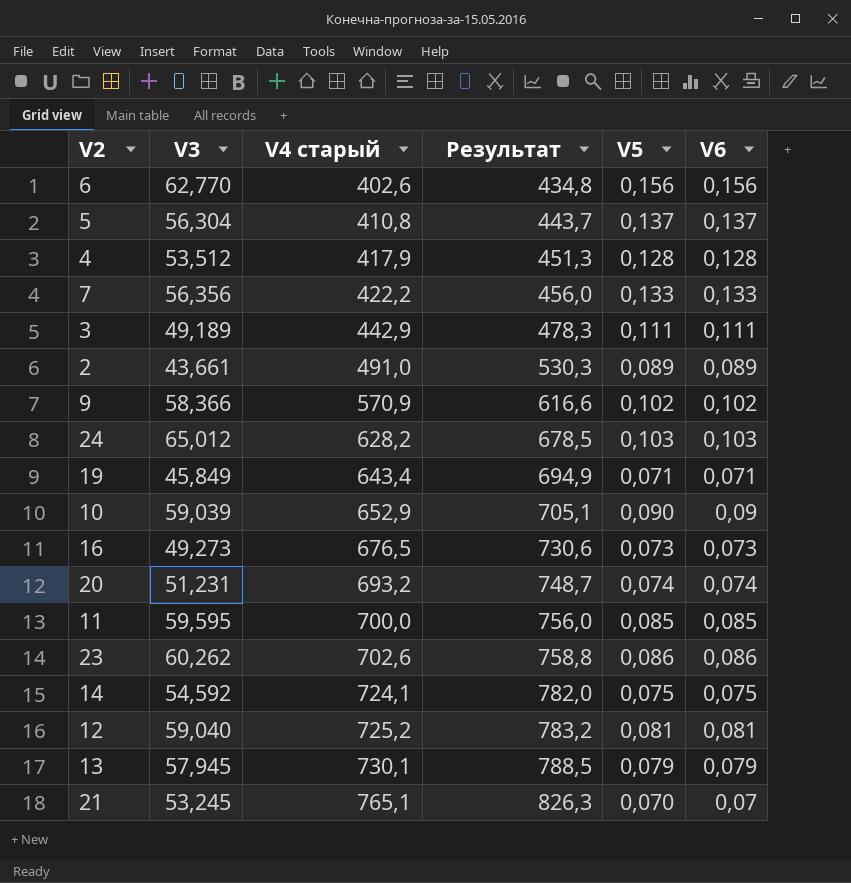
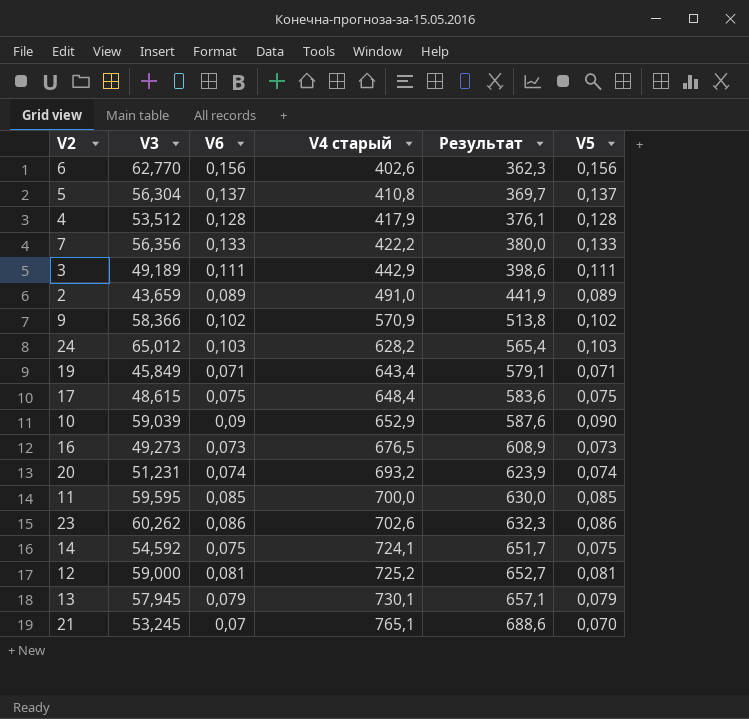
column V6 | position: 6 -> 3
column Результат | formula: [V4 старый] * 1,08 -> [V4 старый] * 0,9
2 | V3: 43,661 -> 43,659
row 17: none -> 48,615 | 0,075 | 648,4 | 583,6 | 0,075
12 | V3: 59,040 -> 59,000

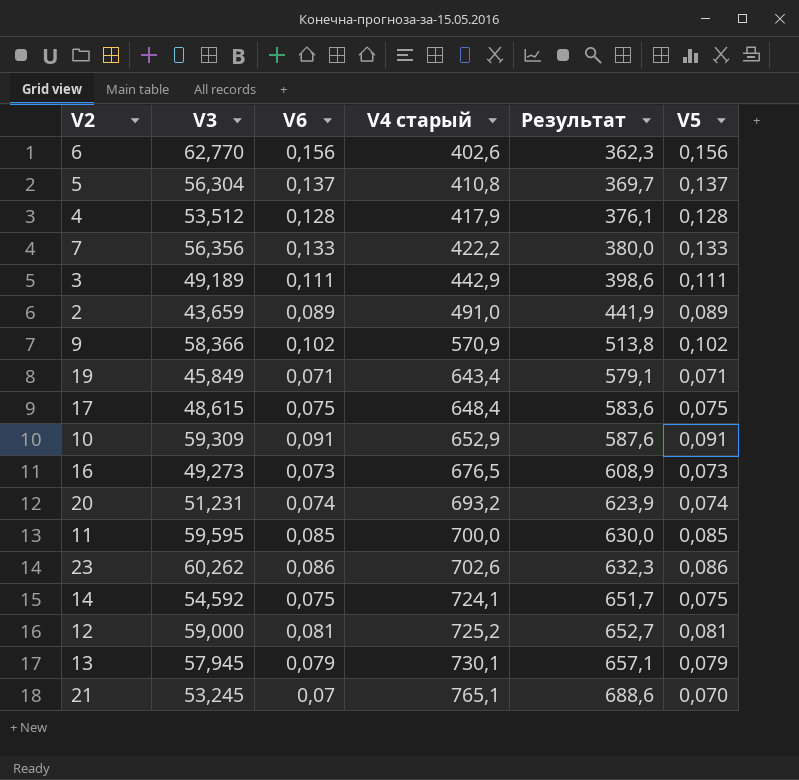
row 24: 65,012 | 0,103 | 628,2 | 565,4 | 0,103 -> none
10 | V3: 59,039 -> 59,309
10 | V6: 0,09 -> 0,091
10 | V5: 0,090 -> 0,091

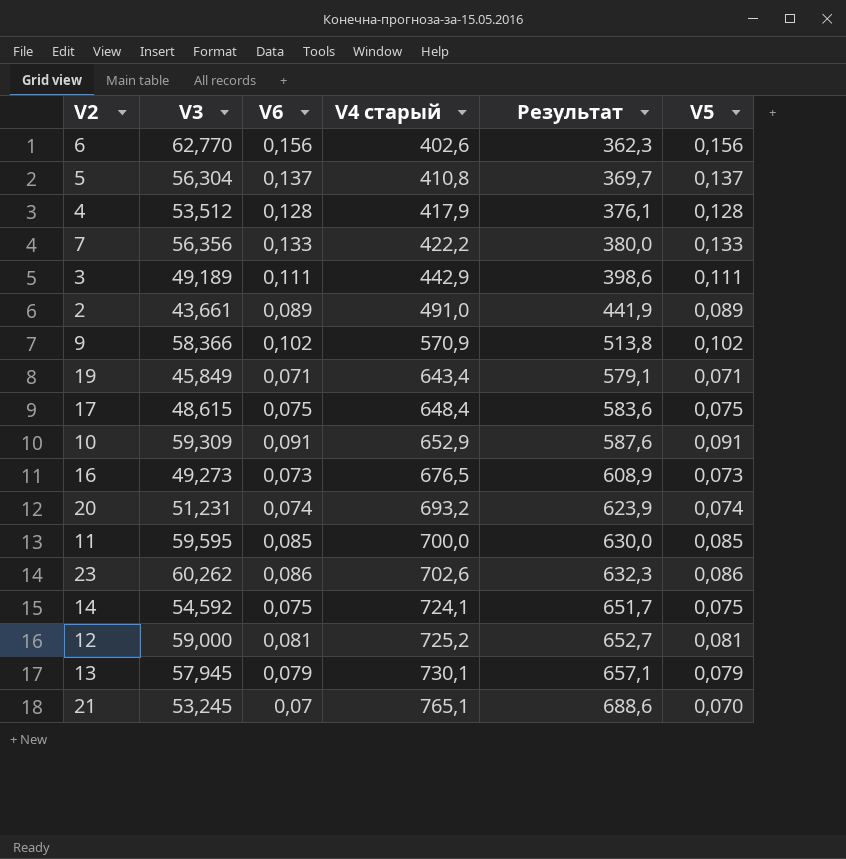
2 | V3: 43,659 -> 43,661

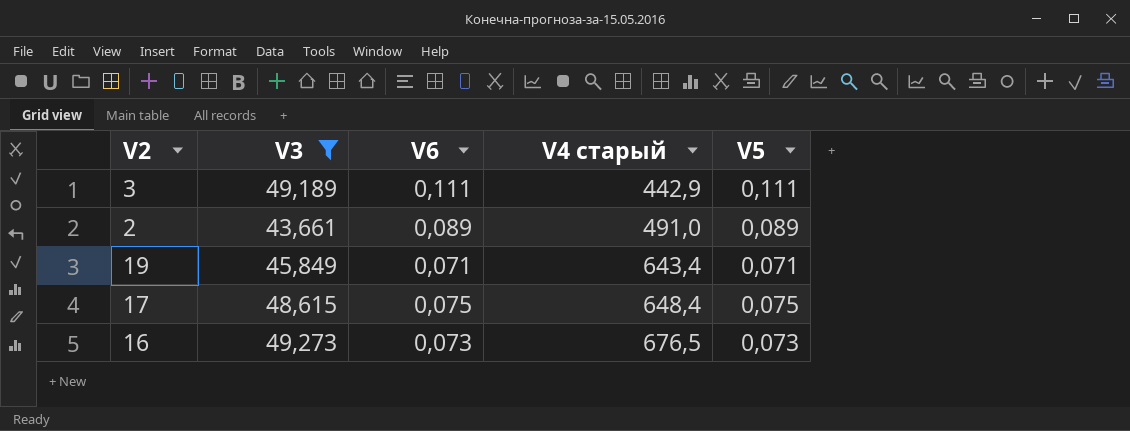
filter: none -> V3 <= 49,273
column Результат | formula: [V4 старый] * 0,9 -> none

